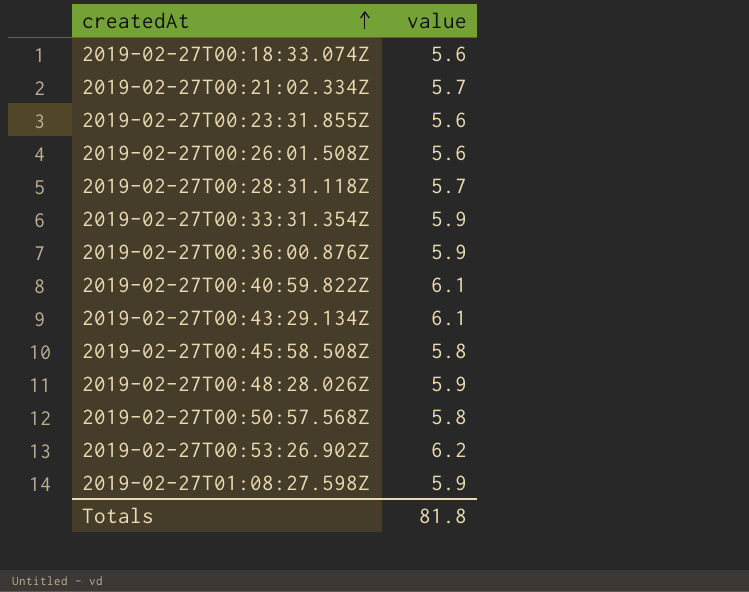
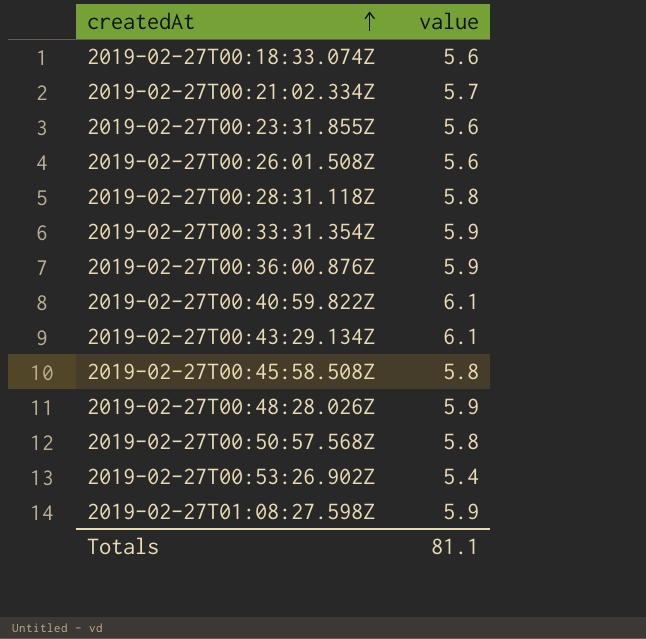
2019-02-27T00:28:31.118Z | value: 5.7 -> 5.8
2019-02-27T00:53:26.902Z | value: 6.2 -> 5.4
Totals | value: 81.8 -> 81.1

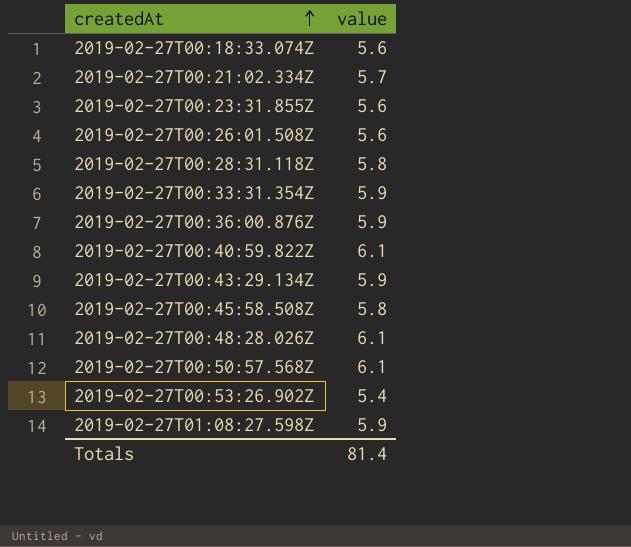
2019-02-27T00:43:29.134Z | value: 6.1 -> 5.9
2019-02-27T00:48:28.026Z | value: 5.9 -> 6.1
2019-02-27T00:50:57.568Z | value: 5.8 -> 6.1
Totals | value: 81.1 -> 81.4

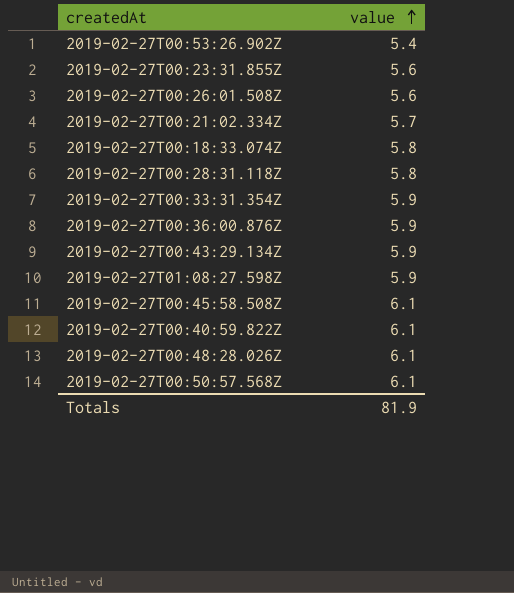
row order: createdAt ascending -> value ascending
2019-02-27T00:18:33.074Z | value: 5.6 -> 5.8
2019-02-27T00:45:58.508Z | value: 5.8 -> 6.1
Totals | value: 81.4 -> 81.9

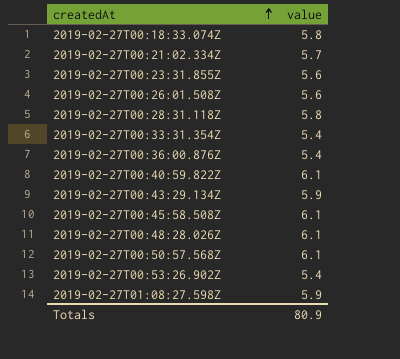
row order: value ascending -> createdAt ascending
2019-02-27T00:33:31.354Z | value: 5.9 -> 5.4
2019-02-27T00:36:00.876Z | value: 5.9 -> 5.4
Totals | value: 81.9 -> 80.9

